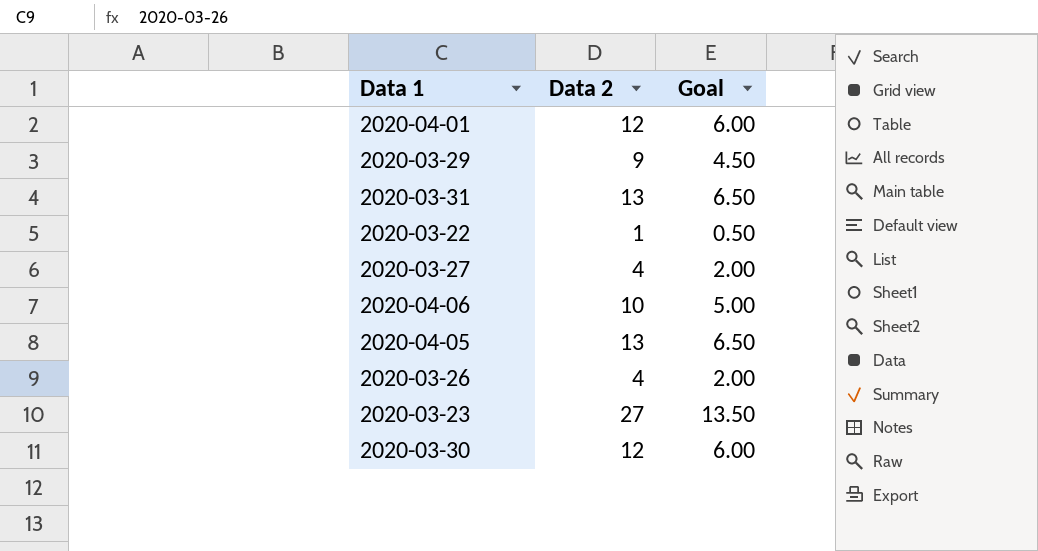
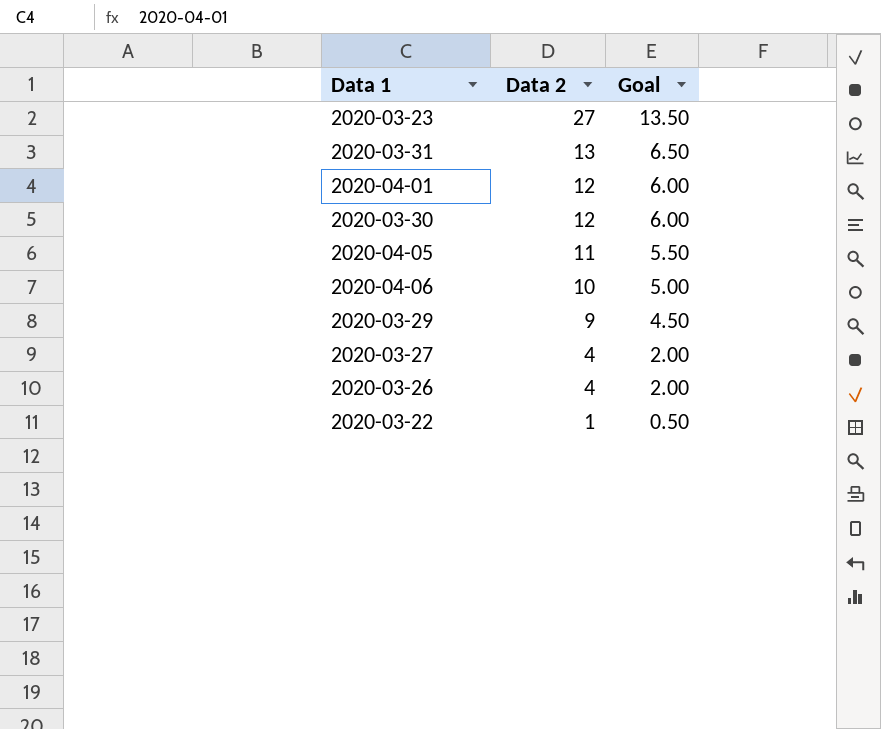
row order: none -> Data 2 descending
2020-04-05 | Data 2: 13 -> 11
2020-04-05 | Goal: 6.50 -> 5.50

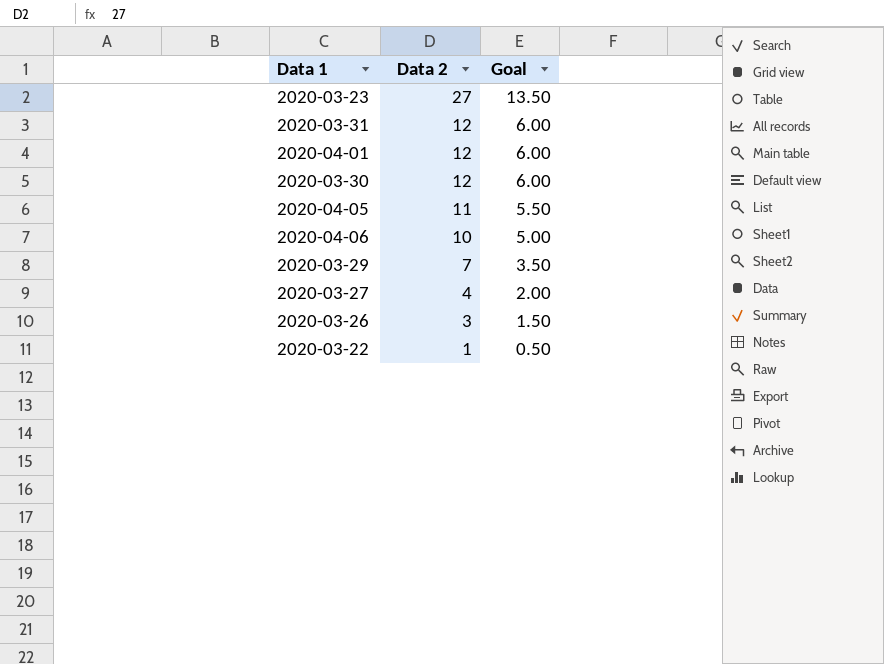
2020-03-31 | Data 2: 13 -> 12
2020-03-31 | Goal: 6.50 -> 6.00
2020-03-29 | Data 2: 9 -> 7
2020-03-29 | Goal: 4.50 -> 3.50
2020-03-26 | Data 2: 4 -> 3
2020-03-26 | Goal: 2.00 -> 1.50

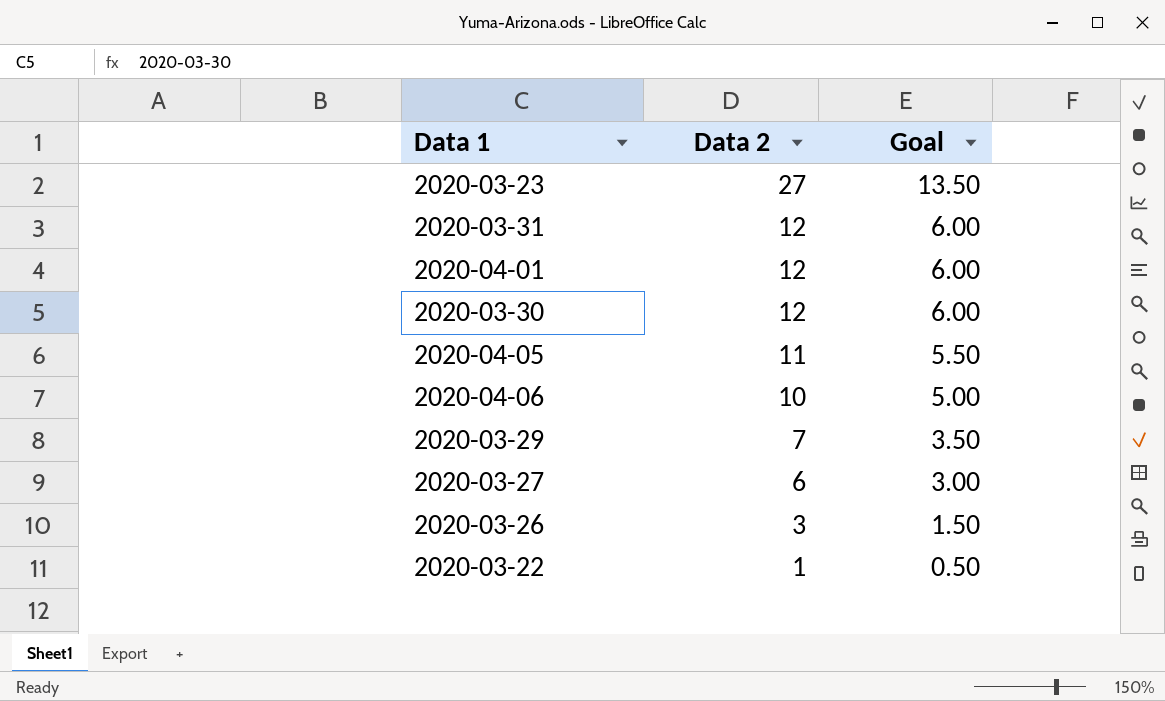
2020-03-27 | Data 2: 4 -> 6
2020-03-27 | Goal: 2.00 -> 3.00

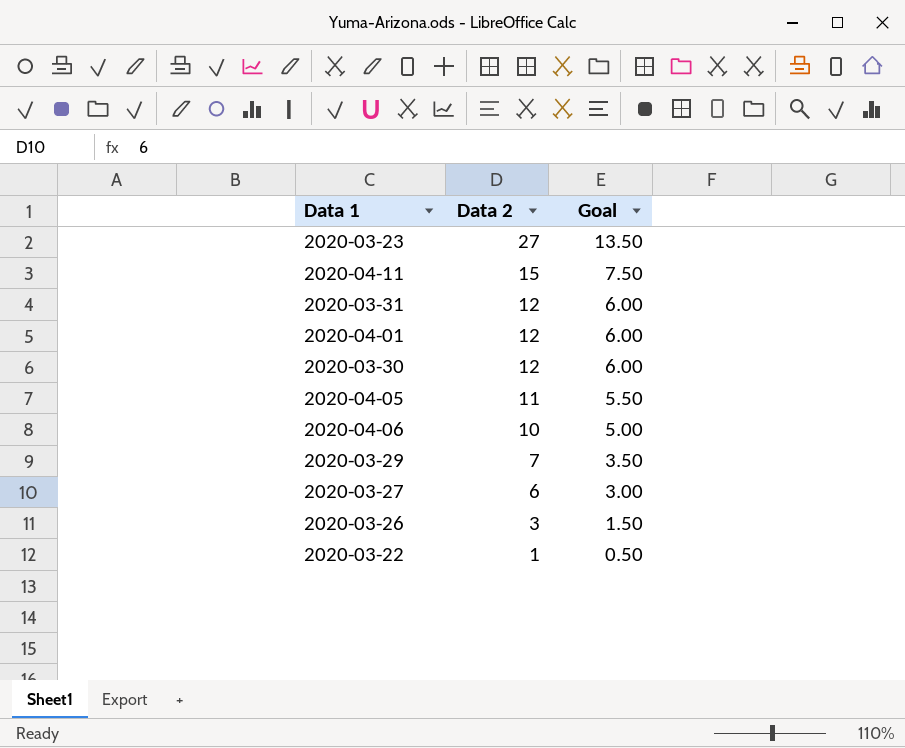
row 2020-04-11: none -> 15 | 7.50

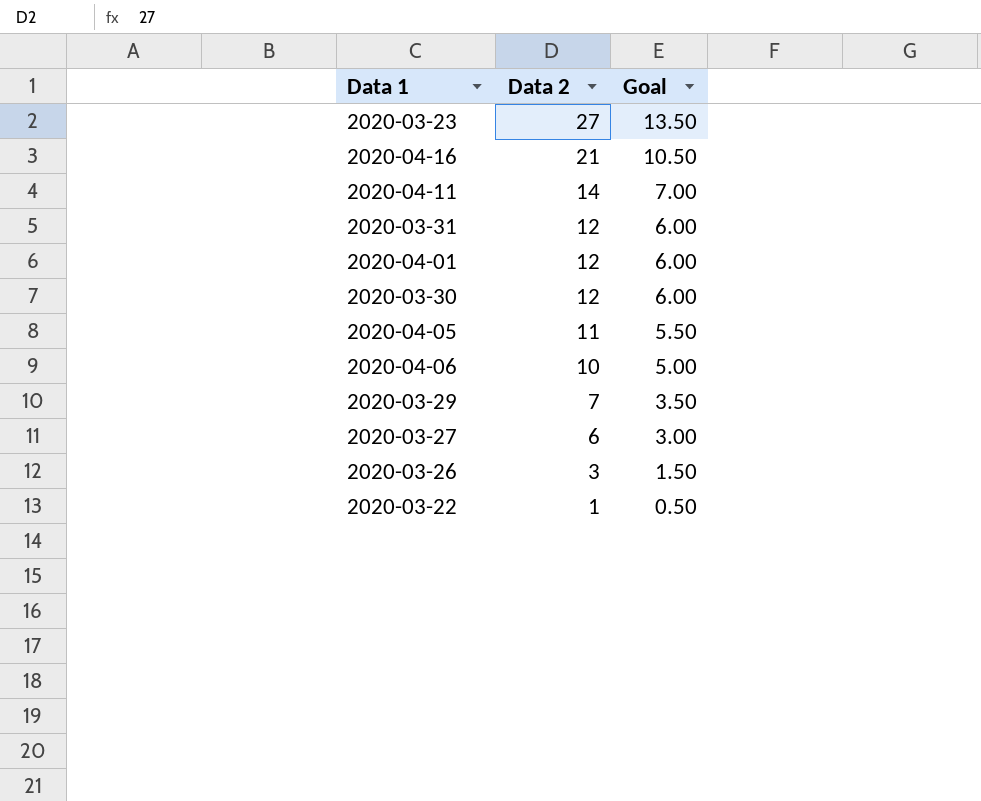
row 2020-04-16: none -> 21 | 10.50
2020-04-11 | Data 2: 15 -> 14
2020-04-11 | Goal: 7.50 -> 7.00

